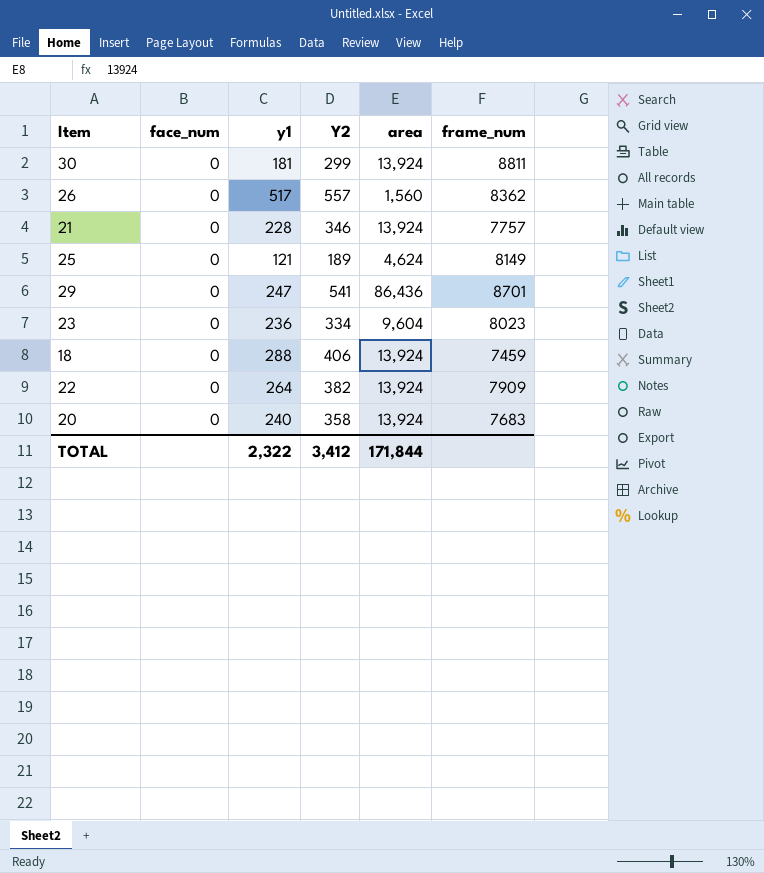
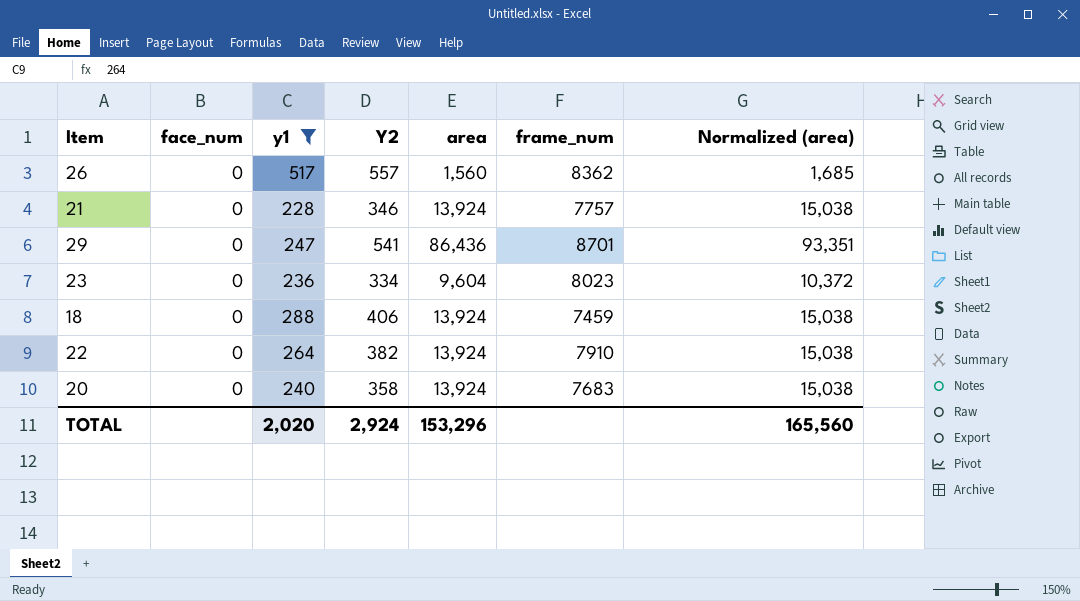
filter: none -> y1 >= 228
column Normalized (area) | formula: none -> [area] * 1.08
22 | frame_num: 7909 -> 7910
TOTAL | y1: 2,322 -> 2,020
TOTAL | Y2: 3,412 -> 2,924
TOTAL | area: 171,844 -> 153,296

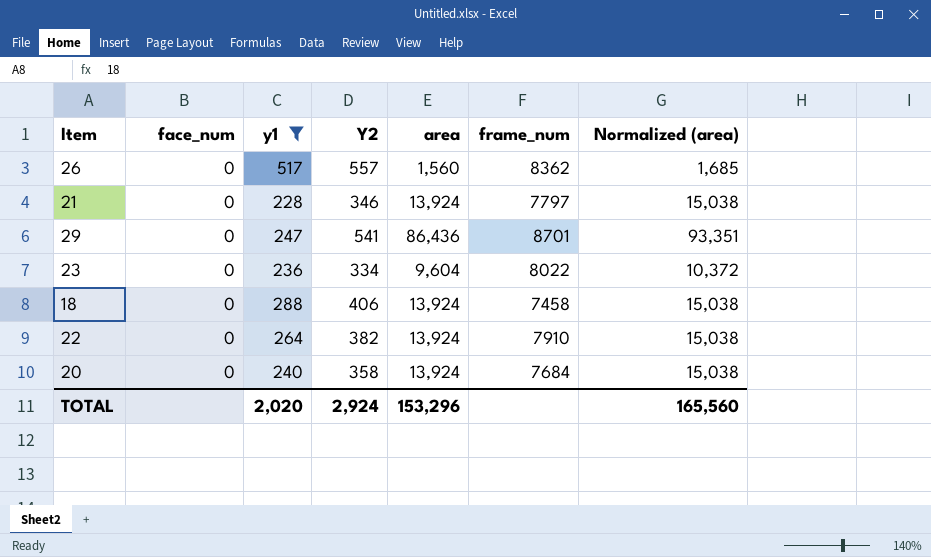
21 | frame_num: 7757 -> 7797
23 | frame_num: 8023 -> 8022
18 | frame_num: 7459 -> 7458
20 | frame_num: 7683 -> 7684

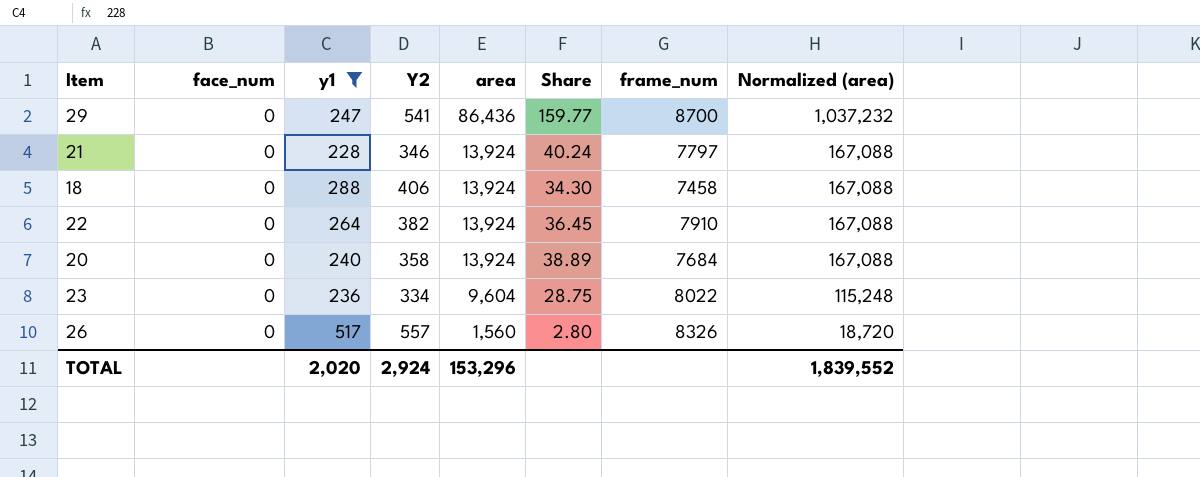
row order: none -> area descending
column Share | formula: none -> [area] / [Y2]
column Normalized (area) | formula: [area] * 1.08 -> [area] * 12
29 | frame_num: 8701 -> 8700
26 | frame_num: 8362 -> 8326
TOTAL | Normalized (area): 165,560 -> 1,839,552

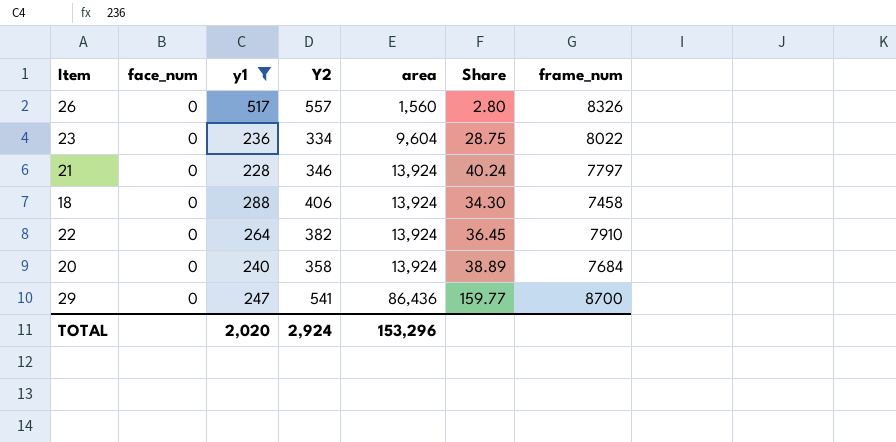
row order: area descending -> area ascending
column Normalized (area) | formula: [area] * 12 -> none

